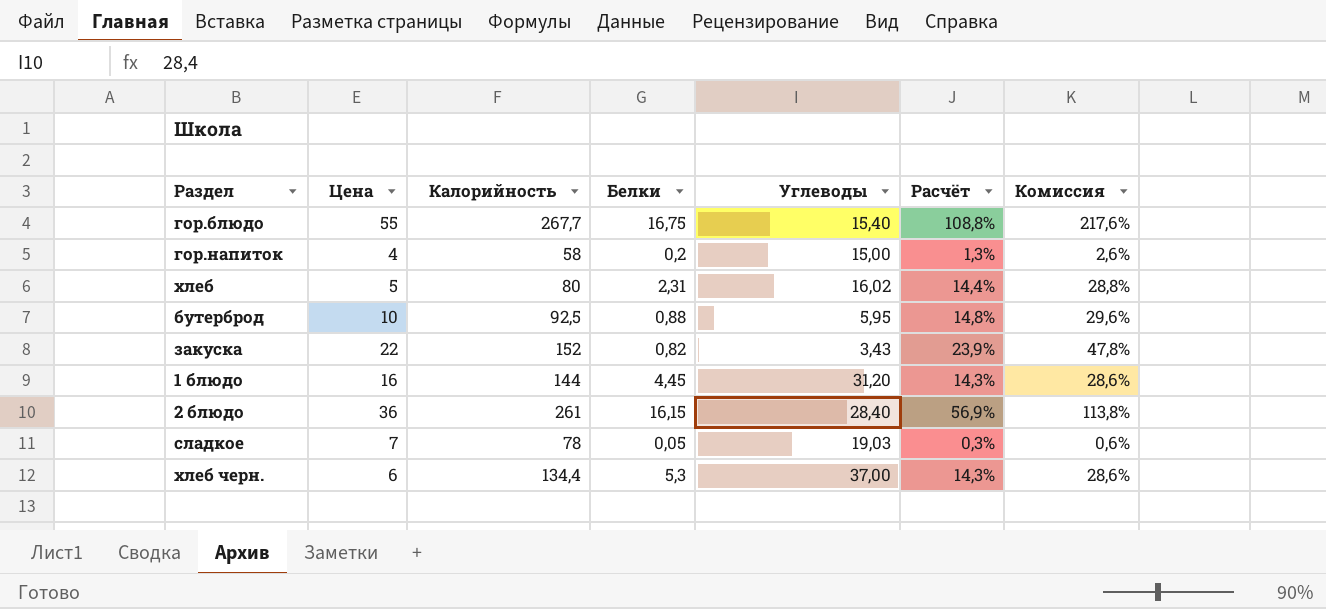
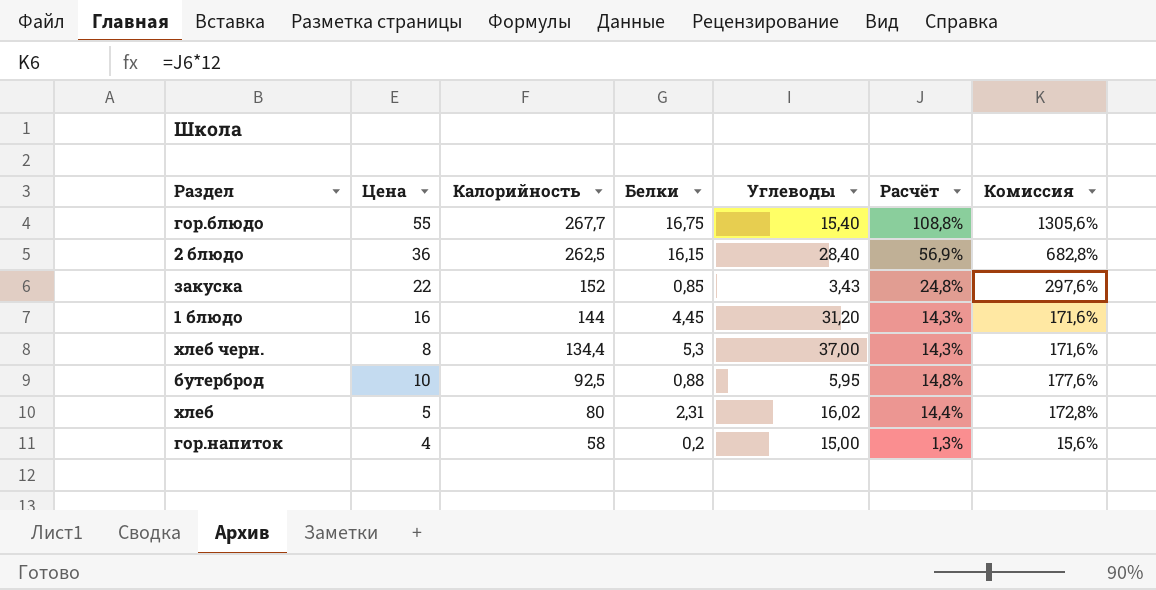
row order: none -> Калорийность descending
column Комиссия | formula: [Расчёт] * 2 -> [Расчёт] * 12
row сладкое: 7 | 78 | 0,05 | 19,03 | 0,3% | 0,6% -> none
2 блюдо | Калорийность: 261 -> 262,5
закуска | Белки: 0,82 -> 0,85
закуска | Расчёт: 23,9% -> 24,8%
хлеб черн. | Цена: 6 -> 8

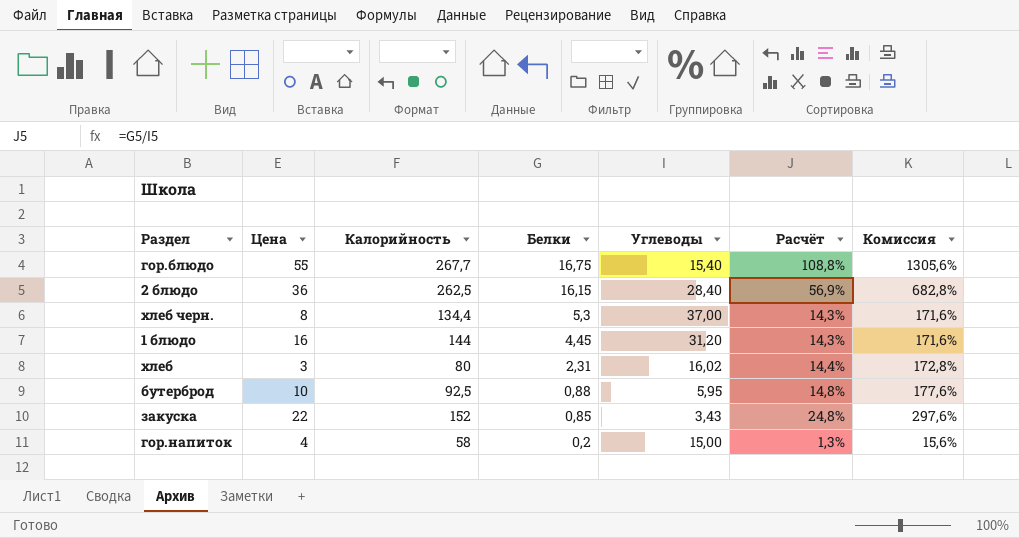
row order: Калорийность descending -> Белки descending
хлеб | Цена: 5 -> 3

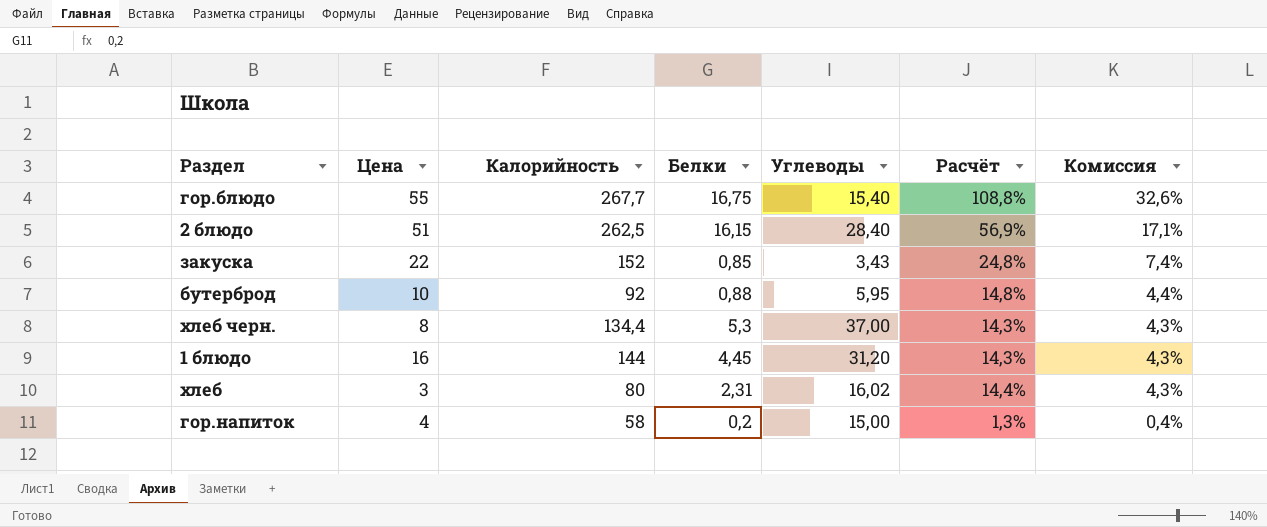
row order: Белки descending -> Комиссия descending
column Комиссия | formula: [Расчёт] * 12 -> [Расчёт] * 0,3
2 блюдо | Цена: 36 -> 51
бутерброд | Калорийность: 92,5 -> 92

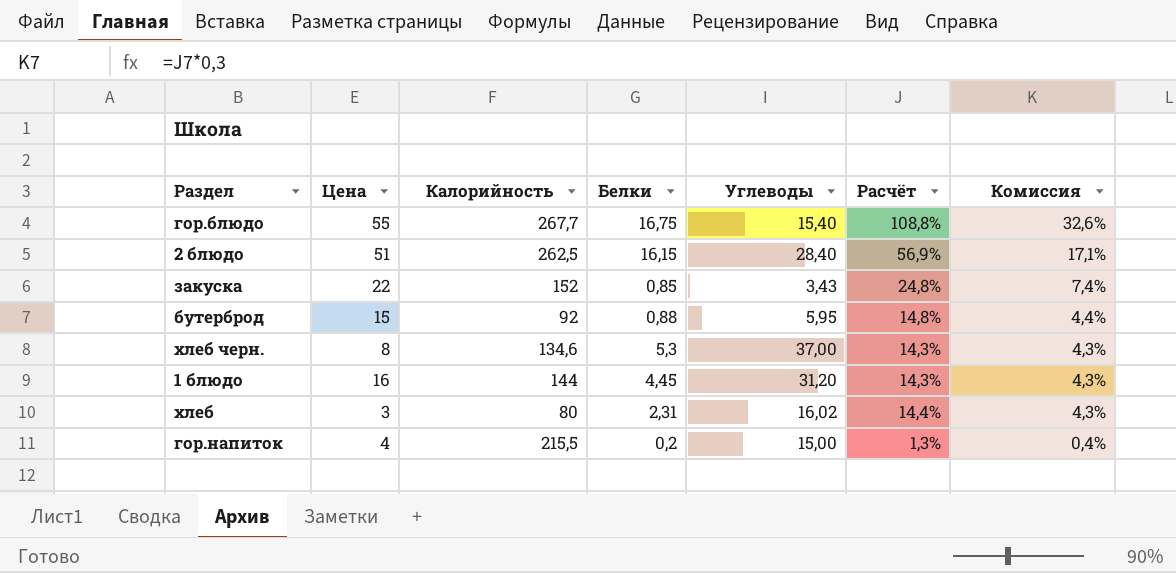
бутерброд | Цена: 10 -> 15
хлеб черн. | Калорийность: 134,4 -> 134,6
гор.напиток | Калорийность: 58 -> 215,5

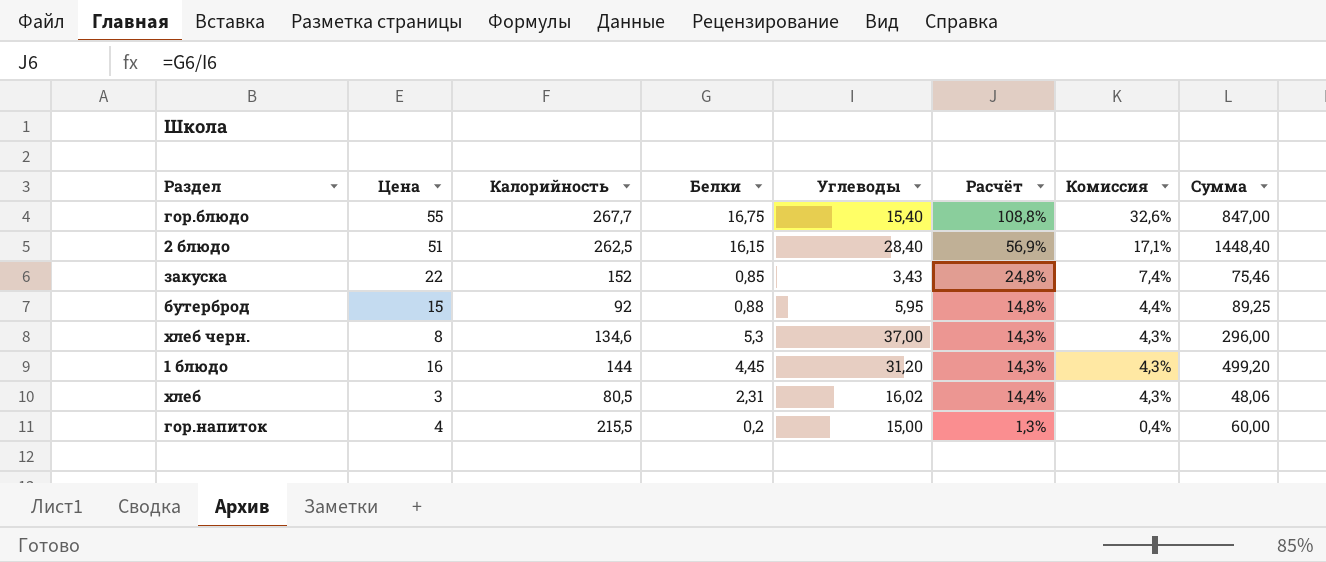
column Сумма | formula: none -> [Цена] * [Углеводы]
хлеб | Калорийность: 80 -> 80,5

